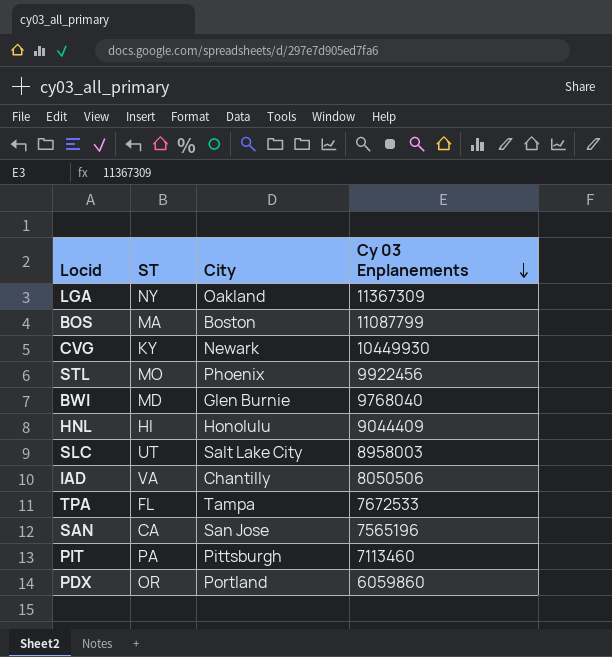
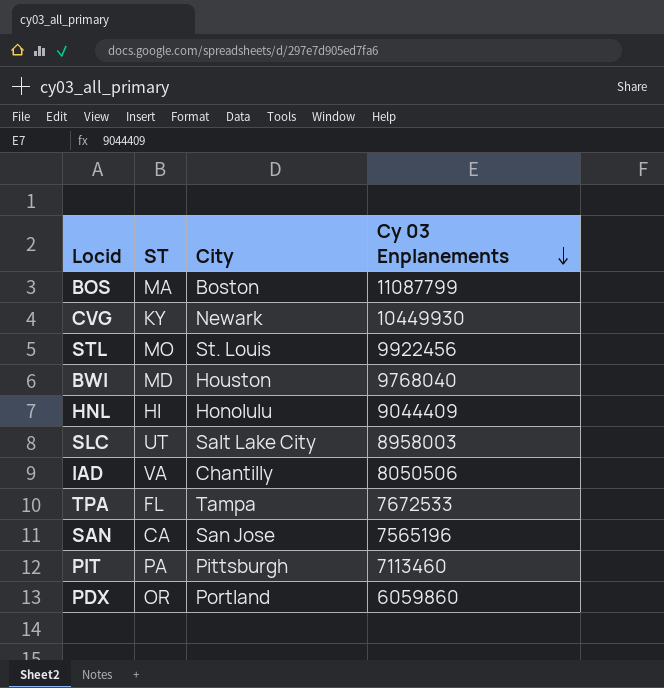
row LGA: NY | Oakland | 11367309 -> none
STL | City: Phoenix -> St. Louis
BWI | City: Glen Burnie -> Houston

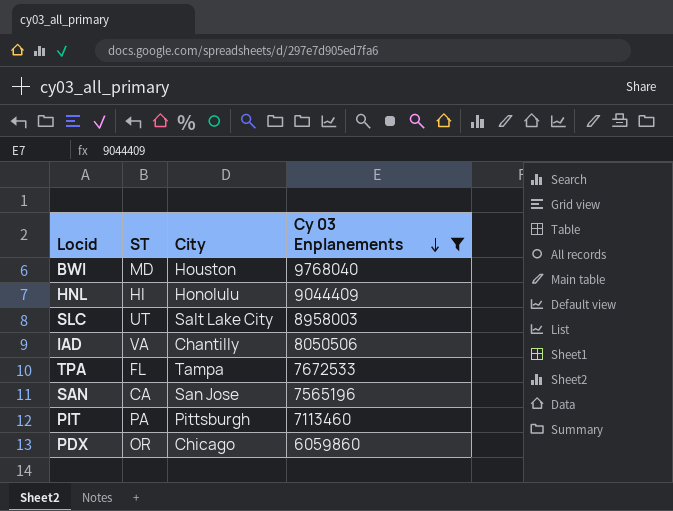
filter: none -> Cy 03 Enplanements <= 9768040
PDX | City: Portland -> Chicago

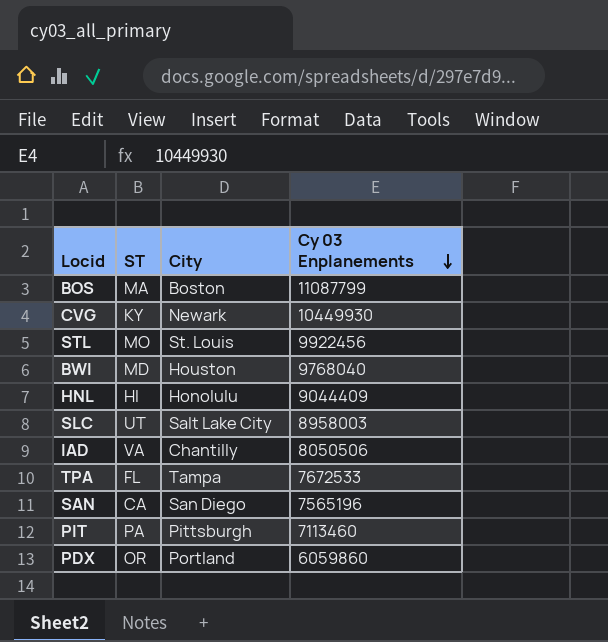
filter: Cy 03 Enplanements <= 9768040 -> none
SAN | City: San Jose -> San Diego
PDX | City: Chicago -> Portland

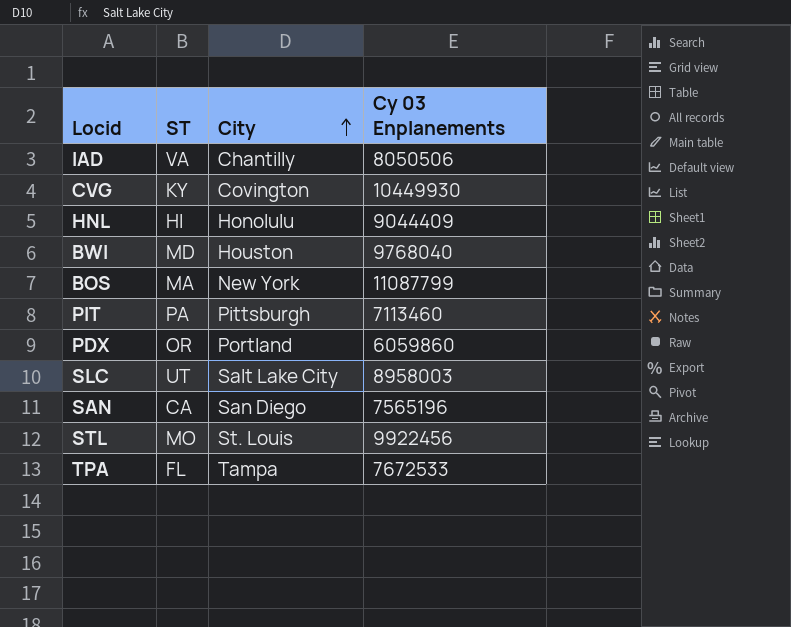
row order: Cy 03 Enplanements descending -> City ascending
CVG | City: Newark -> Covington
BOS | City: Boston -> New York

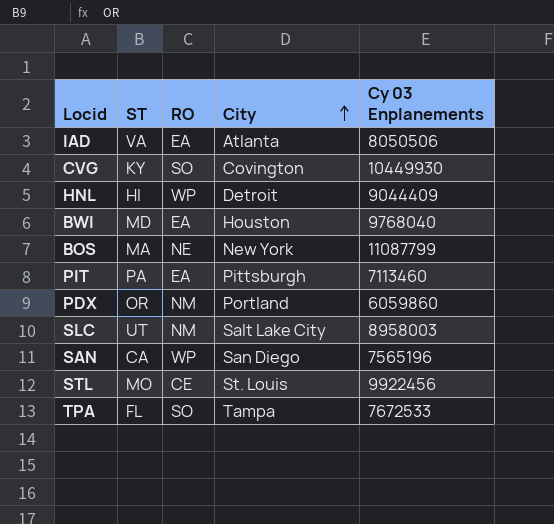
column RO | position: none -> 3
IAD | City: Chantilly -> Atlanta
HNL | City: Honolulu -> Detroit

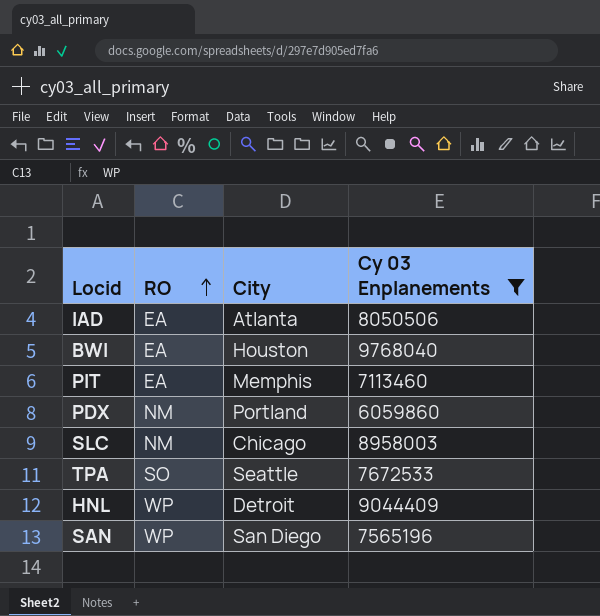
filter: none -> Cy 03 Enplanements <= 9768040
row order: City ascending -> RO ascending
column ST | position: 2 -> none
PIT | City: Pittsburgh -> Memphis
SLC | City: Salt Lake City -> Chicago
TPA | City: Tampa -> Seattle

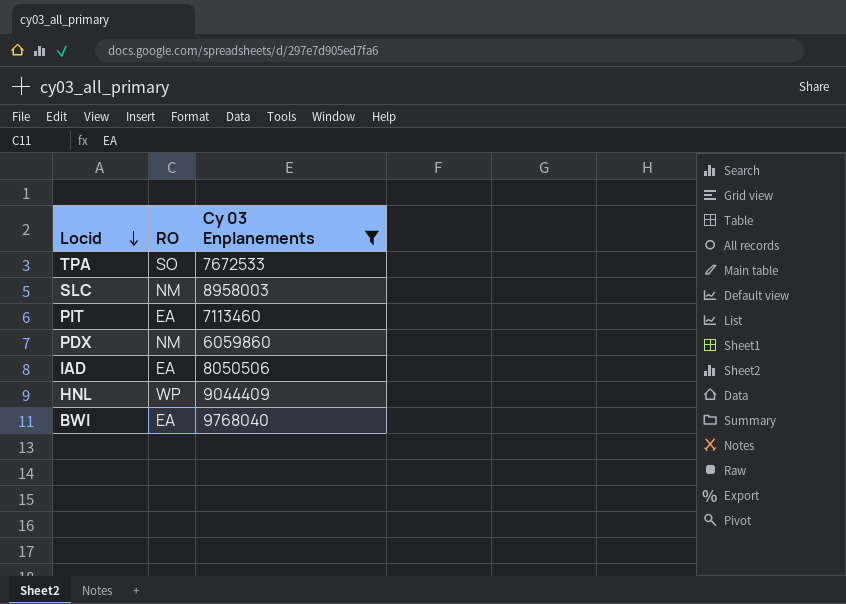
row order: RO ascending -> Locid descending
column City | position: 3 -> none
row SAN: WP | San Diego | 7565196 -> none

